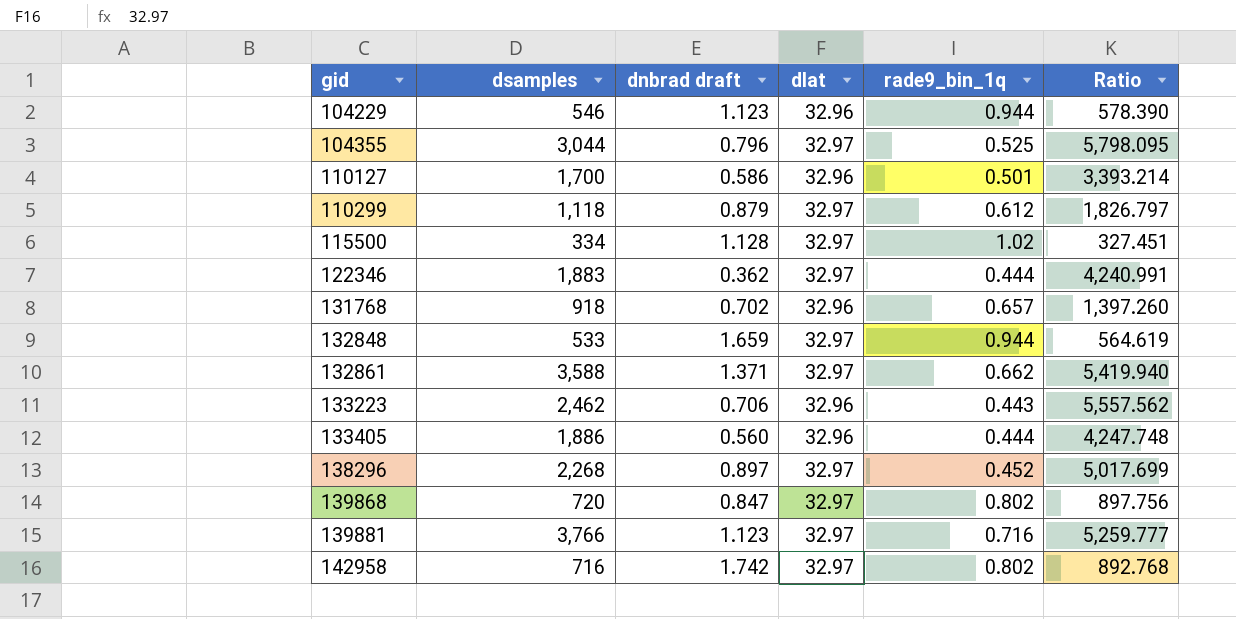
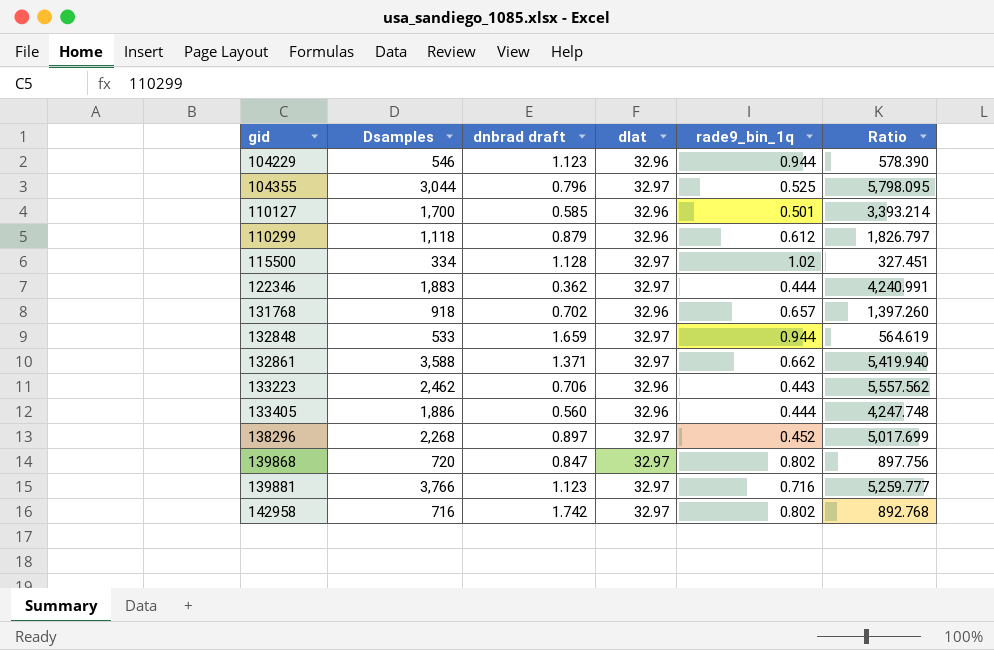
column name: dsamples -> Dsamples
110127 | dnbrad draft: 0.586 -> 0.585
110299 | dlat: 32.97 -> 32.96

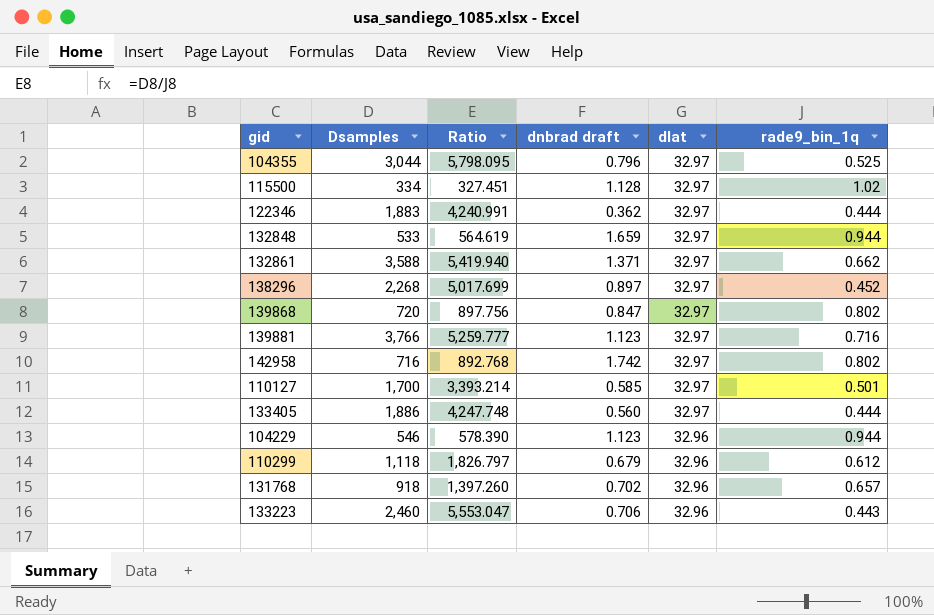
row order: gid ascending -> dlat descending
column Ratio | position: 6 -> 3
110127 | dlat: 32.96 -> 32.97
133405 | dlat: 32.96 -> 32.97
110299 | dnbrad draft: 0.879 -> 0.679
133223 | Dsamples: 2,462 -> 2,460
133223 | Ratio: 5,557.562 -> 5,553.047

